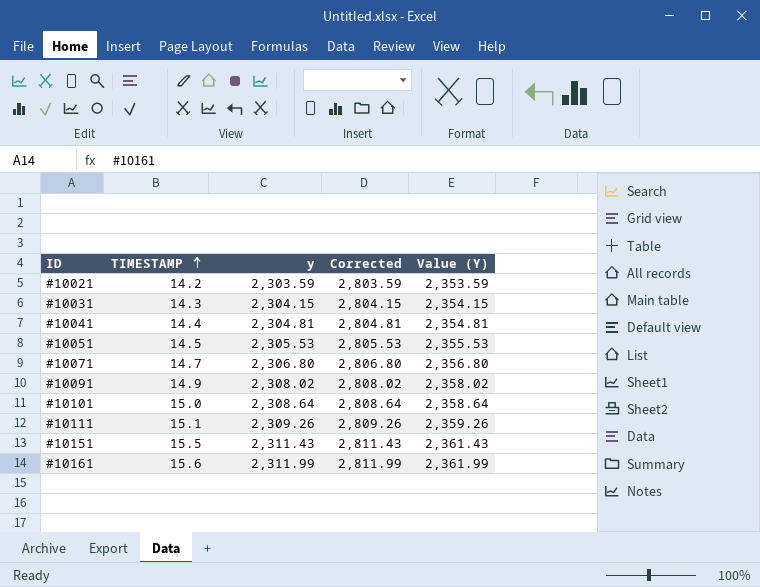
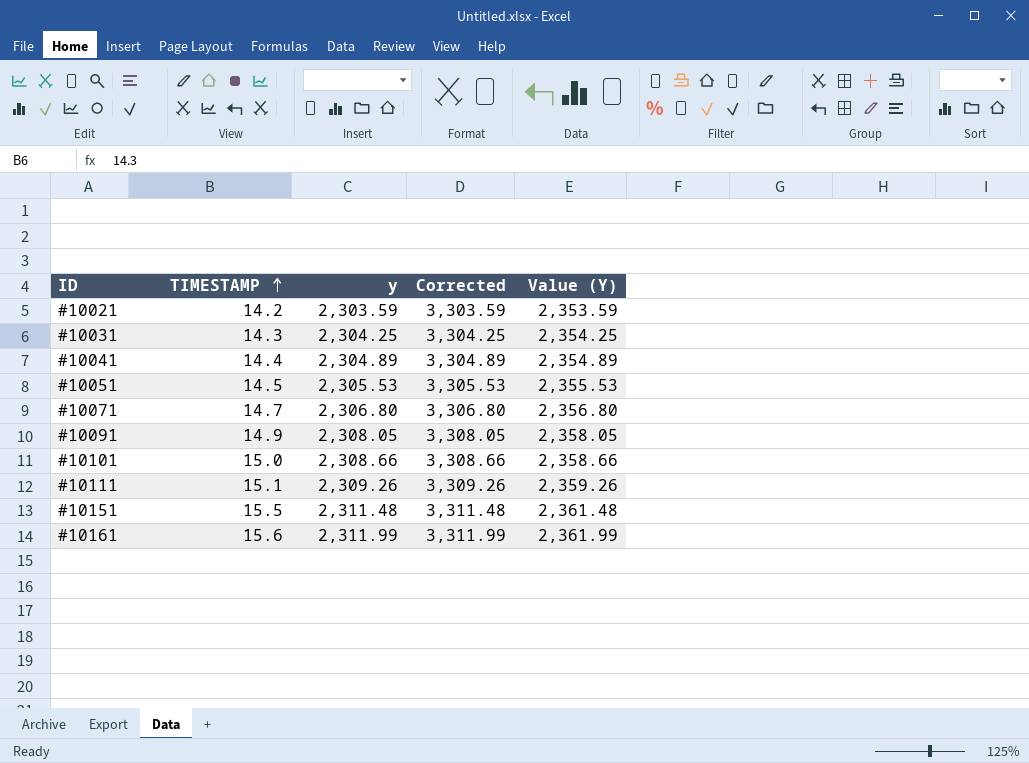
column Corrected | formula: [y] + 500 -> [y] + 1000
#10031 | y: 2,304.15 -> 2,304.25
#10031 | Value (Y): 2,354.15 -> 2,354.25
#10041 | y: 2,304.81 -> 2,304.89
#10041 | Value (Y): 2,354.81 -> 2,354.89
#10091 | y: 2,308.02 -> 2,308.05
#10091 | Value (Y): 2,358.02 -> 2,358.05
#10101 | y: 2,308.64 -> 2,308.66
#10101 | Value (Y): 2,358.64 -> 2,358.66
#10151 | y: 2,311.43 -> 2,311.48
#10151 | Value (Y): 2,361.43 -> 2,361.48

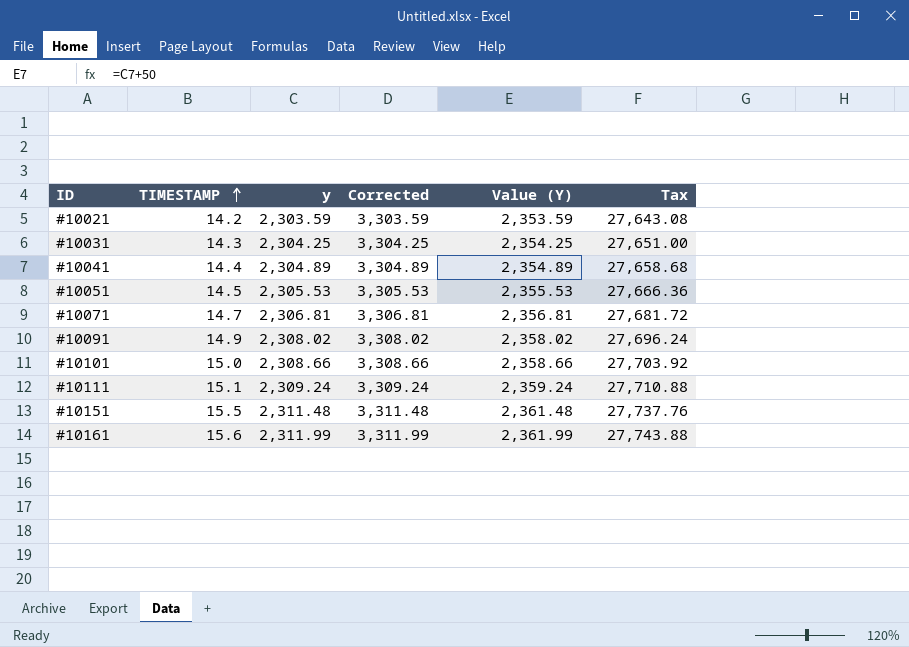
column Tax | formula: none -> [y] * 12
#10071 | y: 2,306.80 -> 2,306.81
#10071 | Corrected: 3,306.80 -> 3,306.81
#10071 | Value (Y): 2,356.80 -> 2,356.81
#10091 | y: 2,308.05 -> 2,308.02
#10091 | Corrected: 3,308.05 -> 3,308.02
#10091 | Value (Y): 2,358.05 -> 2,358.02
#10111 | y: 2,309.26 -> 2,309.24
#10111 | Corrected: 3,309.26 -> 3,309.24
#10111 | Value (Y): 2,359.26 -> 2,359.24

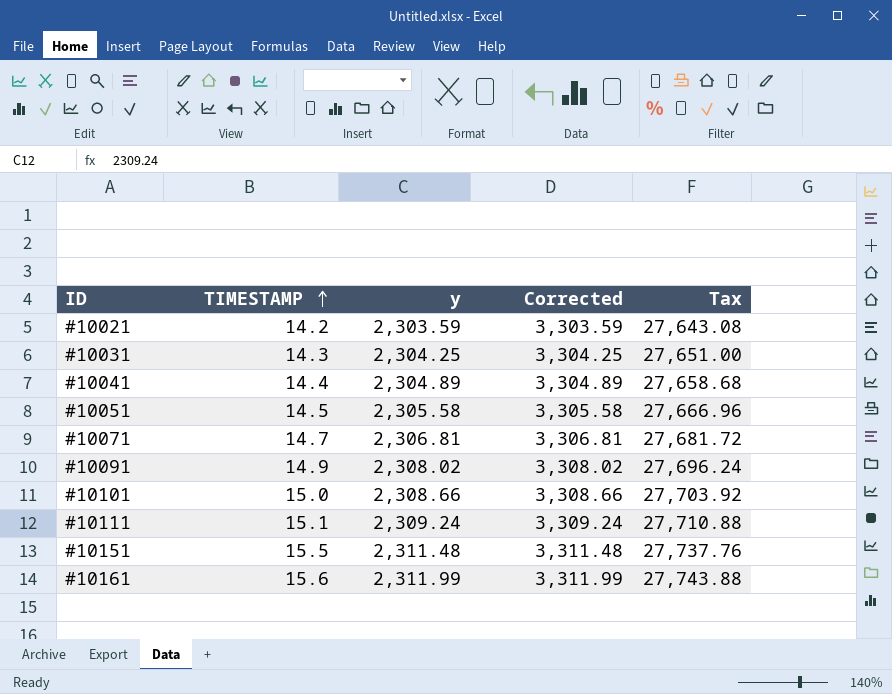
column Value (Y) | formula: [y] + 50 -> none
#10051 | y: 2,305.53 -> 2,305.58
#10051 | Corrected: 3,305.53 -> 3,305.58
#10051 | Tax: 27,666.36 -> 27,666.96

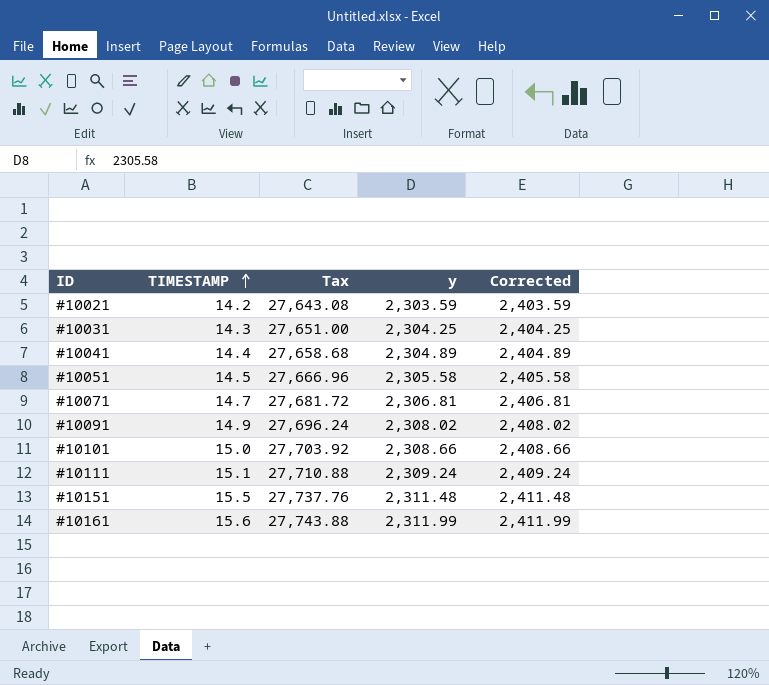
column Tax | position: 5 -> 3
column Corrected | formula: [y] + 1000 -> [y] + 100

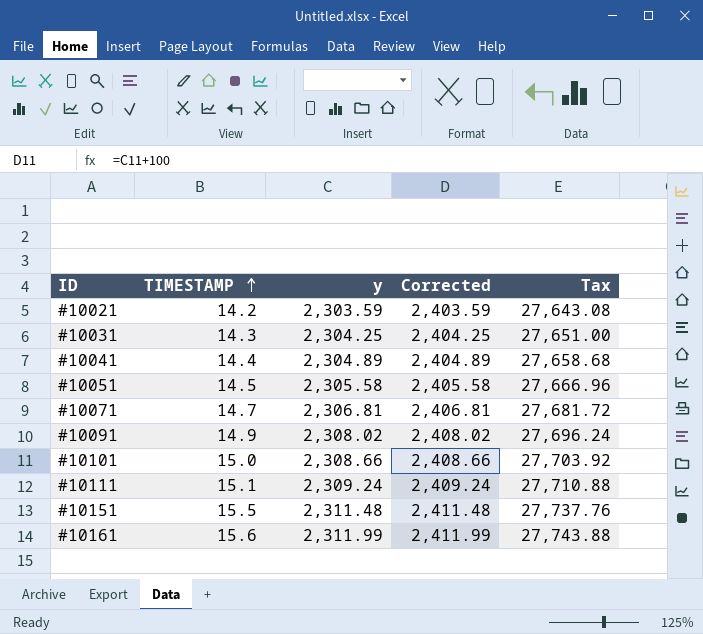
column Tax | position: 3 -> 5

